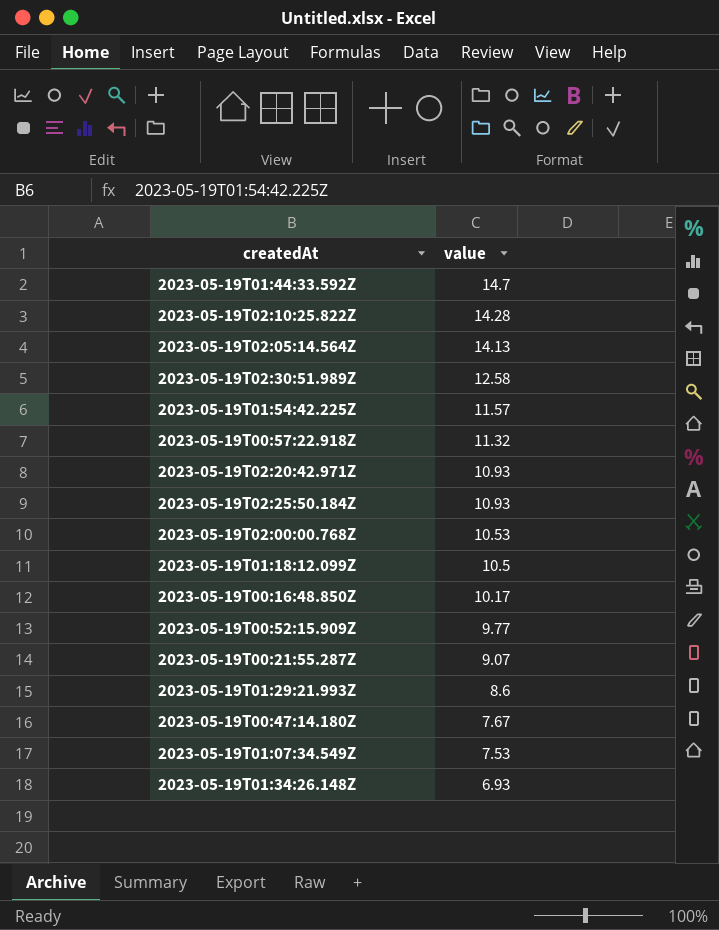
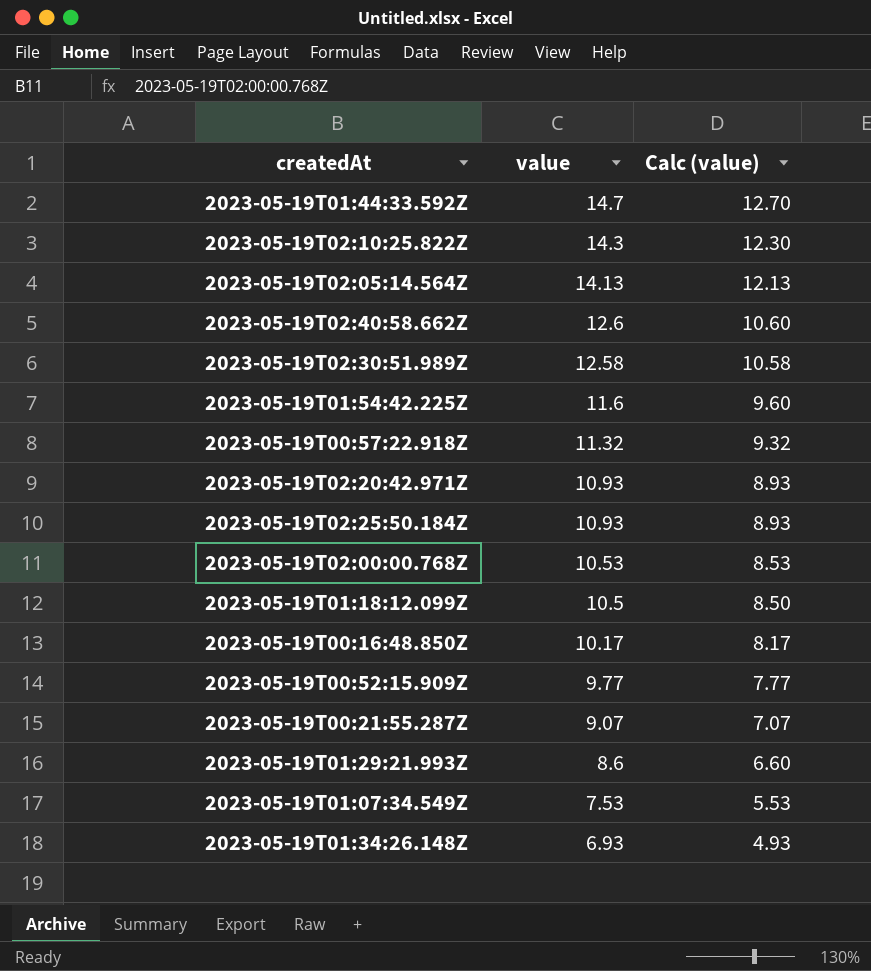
column Calc (value) | formula: none -> [value] - 2
row 2023-05-19T00:47:14.180Z: 7.67 -> none
2023-05-19T02:10:25.822Z | value: 14.28 -> 14.3
row 2023-05-19T02:40:58.662Z: none -> 12.6 | 10.60
2023-05-19T01:54:42.225Z | value: 11.57 -> 11.6

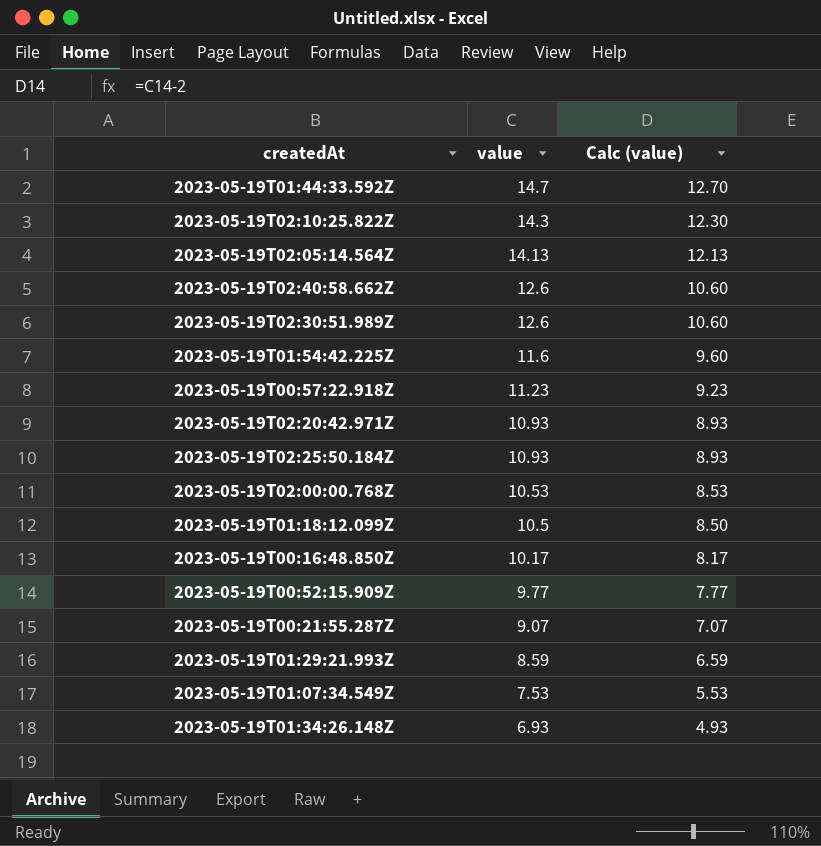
2023-05-19T02:30:51.989Z | value: 12.58 -> 12.6
2023-05-19T02:30:51.989Z | Calc (value): 10.58 -> 10.60
2023-05-19T00:57:22.918Z | value: 11.32 -> 11.23
2023-05-19T00:57:22.918Z | Calc (value): 9.32 -> 9.23
2023-05-19T01:29:21.993Z | value: 8.6 -> 8.59
2023-05-19T01:29:21.993Z | Calc (value): 6.60 -> 6.59

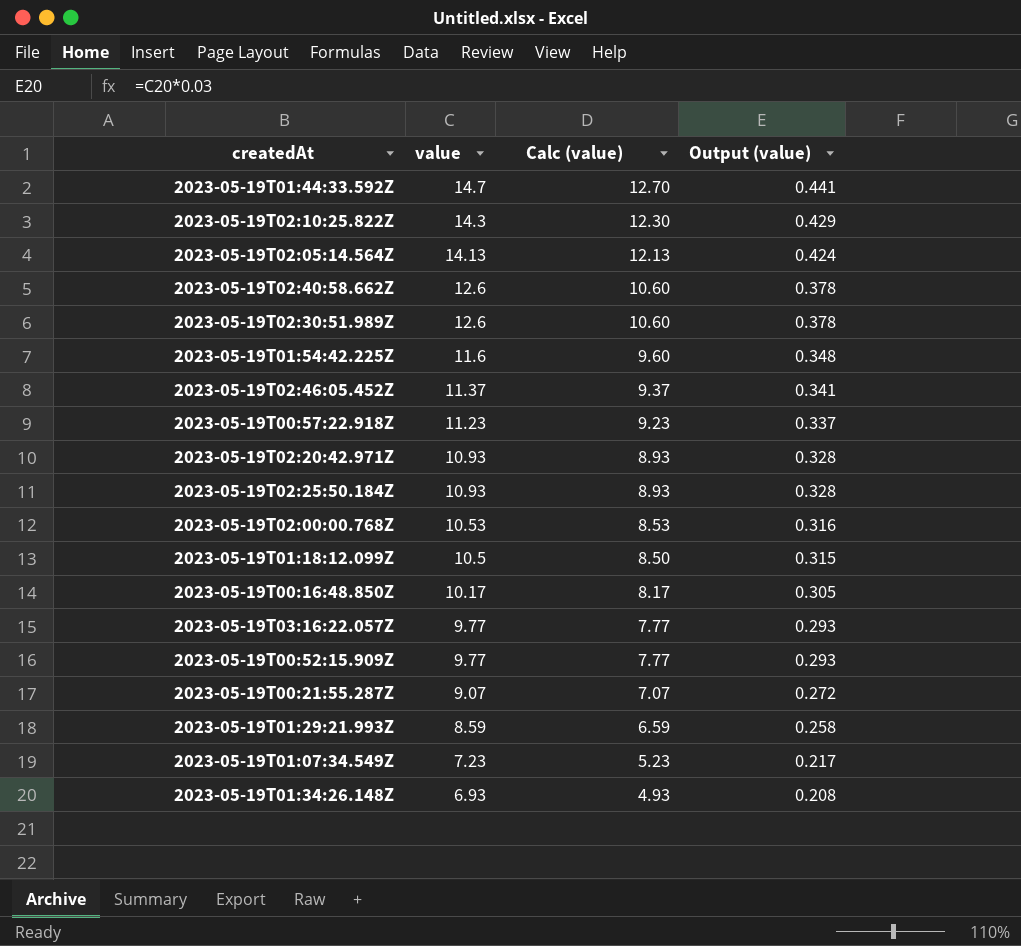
column Output (value) | formula: none -> [value] * 0.03
row 2023-05-19T02:46:05.452Z: none -> 11.37 | 9.37 | 0.341
row 2023-05-19T03:16:22.057Z: none -> 9.77 | 7.77 | 0.293
2023-05-19T01:07:34.549Z | value: 7.53 -> 7.23
2023-05-19T01:07:34.549Z | Calc (value): 5.53 -> 5.23

